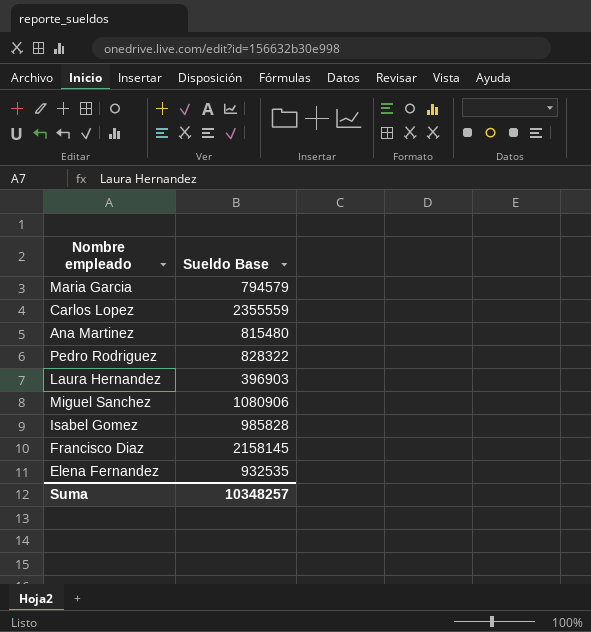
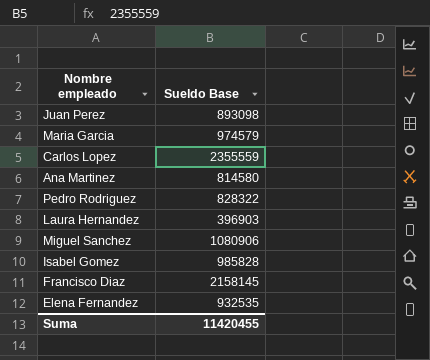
row Juan Perez: none -> 893098
Maria Garcia | Sueldo Base: 794579 -> 974579
Ana Martinez | Sueldo Base: 815480 -> 814580
Suma | Sueldo Base: 10348257 -> 11420455

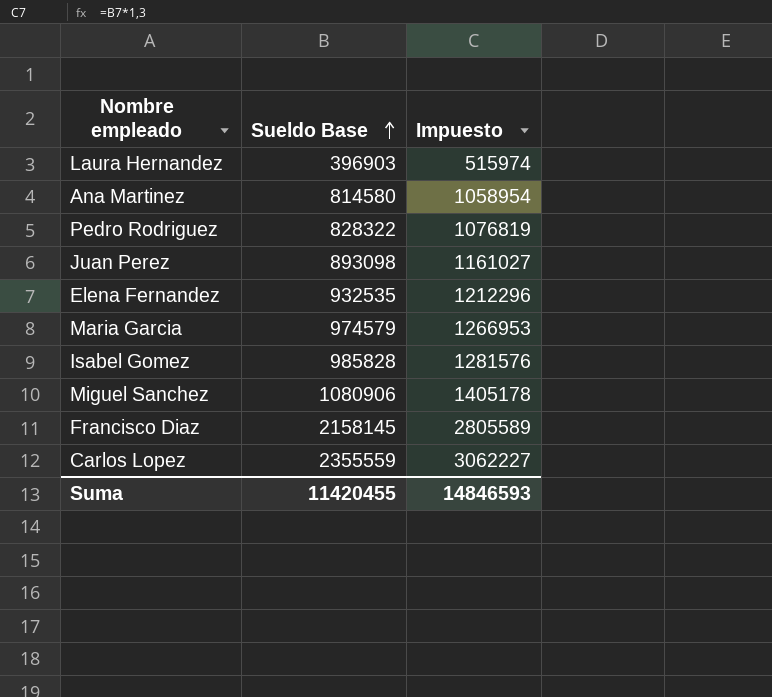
row order: none -> Sueldo Base ascending
column Impuesto | formula: none -> [Sueldo Base] * 1,3

